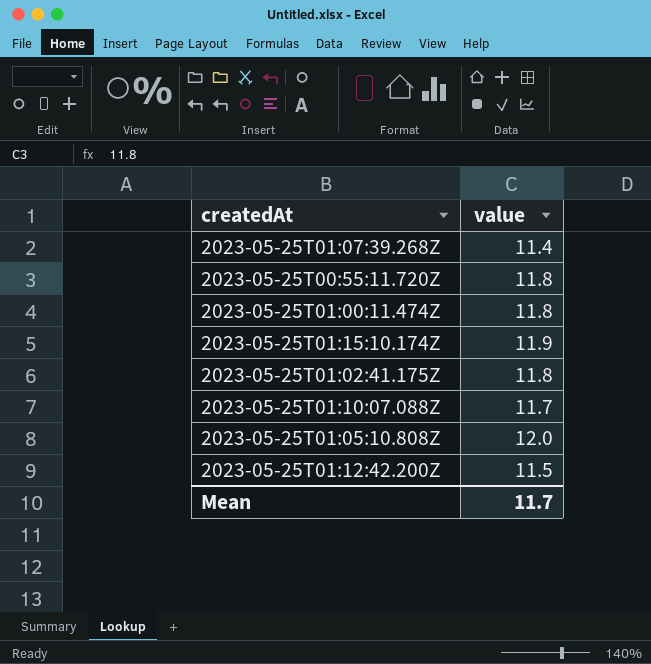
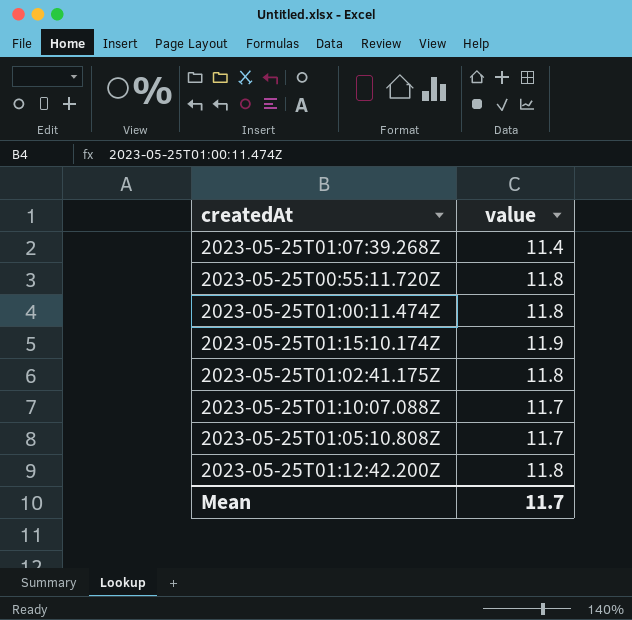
2023-05-25T01:05:10.808Z | value: 12.0 -> 11.7
2023-05-25T01:12:42.200Z | value: 11.5 -> 11.8

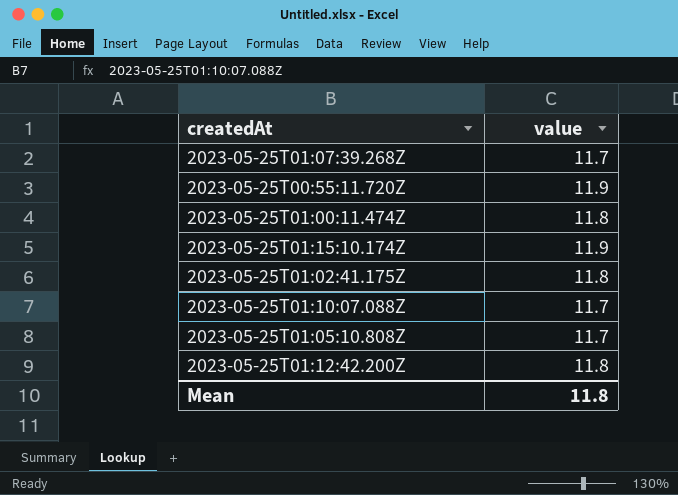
2023-05-25T01:07:39.268Z | value: 11.4 -> 11.7
2023-05-25T00:55:11.720Z | value: 11.8 -> 11.9
Mean | value: 11.7 -> 11.8

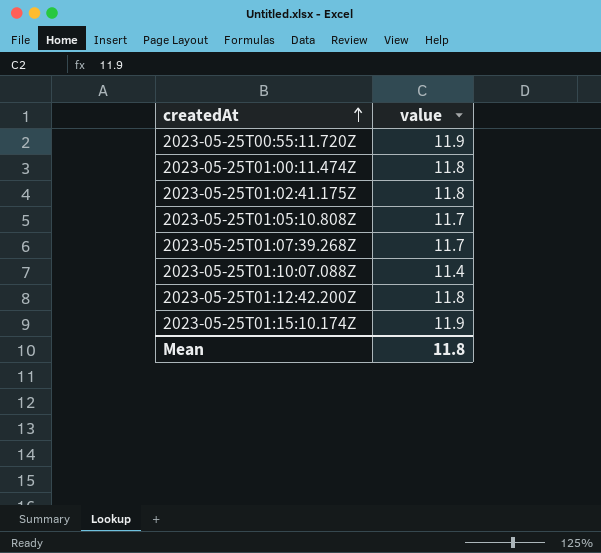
row order: none -> createdAt ascending
2023-05-25T01:10:07.088Z | value: 11.7 -> 11.4

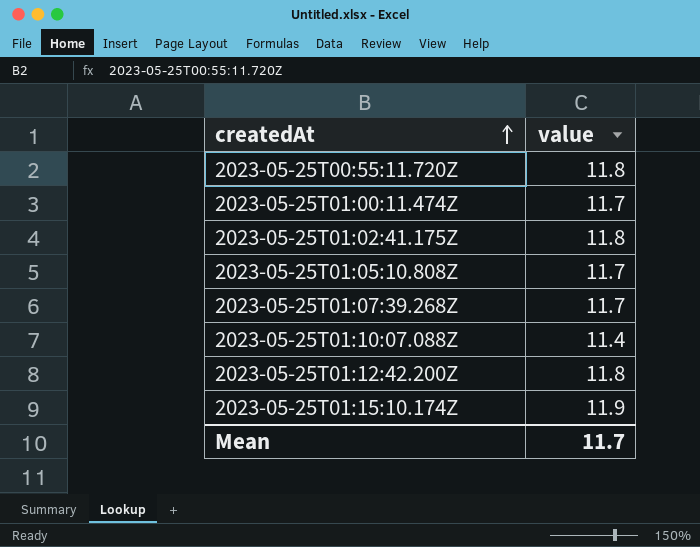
2023-05-25T00:55:11.720Z | value: 11.9 -> 11.8
2023-05-25T01:00:11.474Z | value: 11.8 -> 11.7
Mean | value: 11.8 -> 11.7

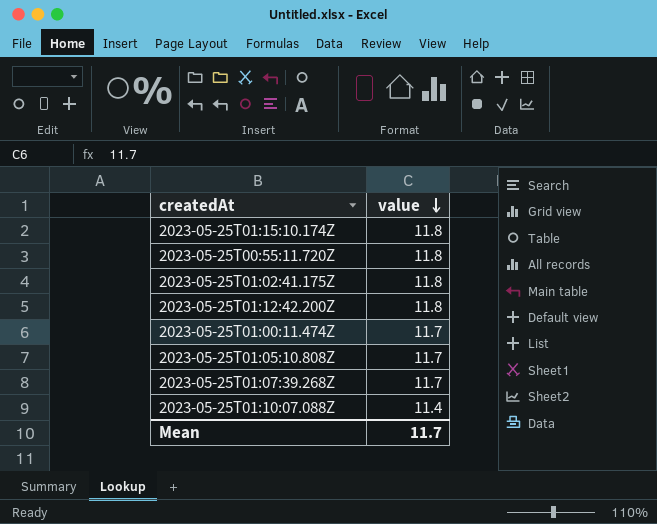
row order: createdAt ascending -> value descending
2023-05-25T01:15:10.174Z | value: 11.9 -> 11.8

